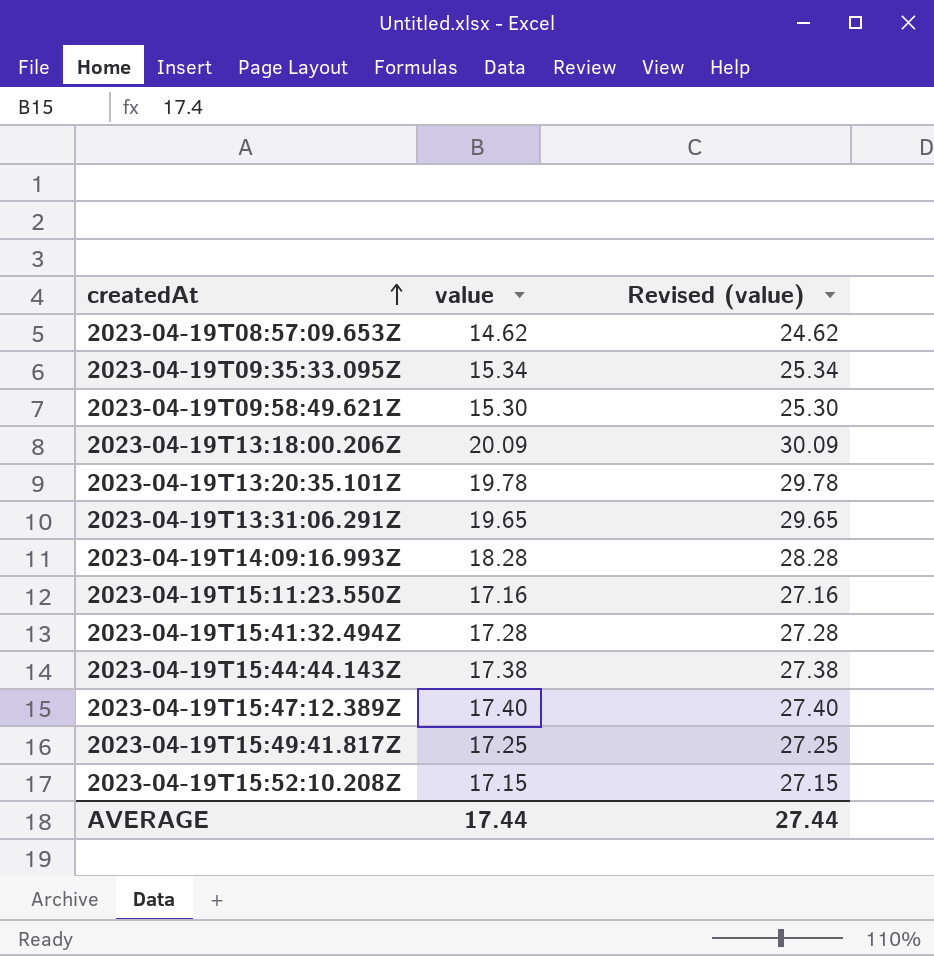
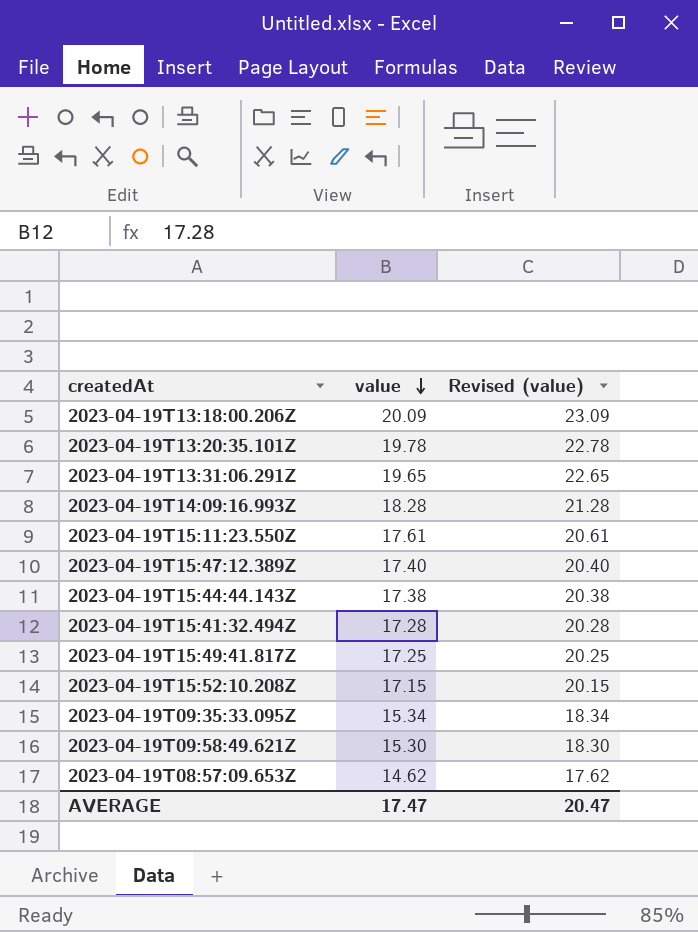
row order: createdAt ascending -> value descending
column Revised (value) | formula: [value] + 10 -> [value] + 3
2023-04-19T15:11:23.550Z | value: 17.16 -> 17.61
AVERAGE | value: 17.44 -> 17.47
AVERAGE | Revised (value): 27.44 -> 20.47

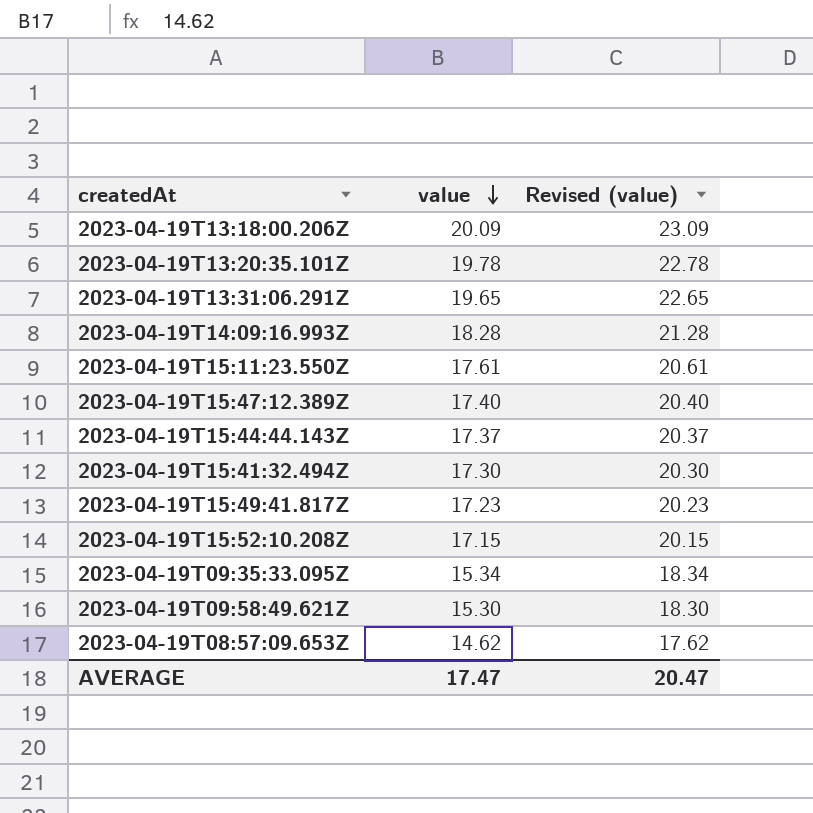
2023-04-19T15:44:44.143Z | value: 17.38 -> 17.37
2023-04-19T15:44:44.143Z | Revised (value): 20.38 -> 20.37
2023-04-19T15:41:32.494Z | value: 17.28 -> 17.30
2023-04-19T15:41:32.494Z | Revised (value): 20.28 -> 20.30
2023-04-19T15:49:41.817Z | value: 17.25 -> 17.23
2023-04-19T15:49:41.817Z | Revised (value): 20.25 -> 20.23

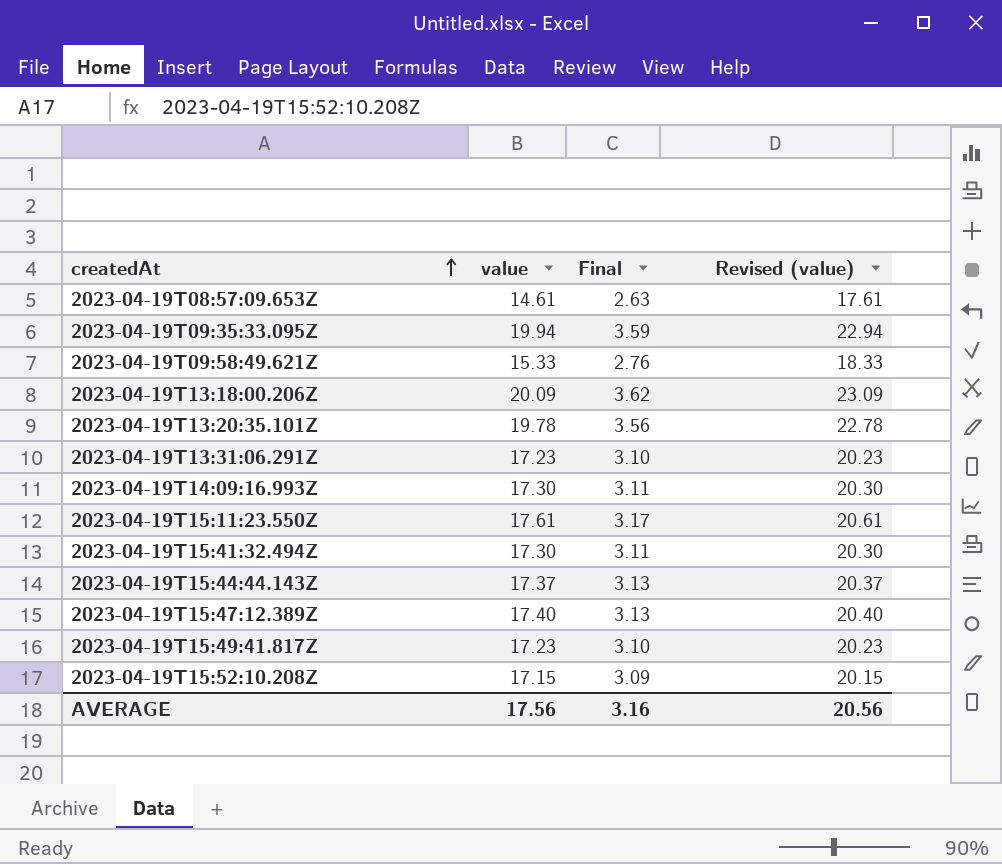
row order: value descending -> createdAt ascending
column Final | formula: none -> [value] * 0.18
2023-04-19T08:57:09.653Z | value: 14.62 -> 14.61
2023-04-19T08:57:09.653Z | Revised (value): 17.62 -> 17.61
2023-04-19T09:35:33.095Z | value: 15.34 -> 19.94
2023-04-19T09:35:33.095Z | Revised (value): 18.34 -> 22.94
2023-04-19T09:58:49.621Z | value: 15.30 -> 15.33
2023-04-19T09:58:49.621Z | Revised (value): 18.30 -> 18.33
2023-04-19T13:31:06.291Z | value: 19.65 -> 17.23
2023-04-19T13:31:06.291Z | Revised (value): 22.65 -> 20.23
2023-04-19T14:09:16.993Z | value: 18.28 -> 17.30
2023-04-19T14:09:16.993Z | Revised (value): 21.28 -> 20.30
AVERAGE | value: 17.47 -> 17.56
AVERAGE | Revised (value): 20.47 -> 20.56

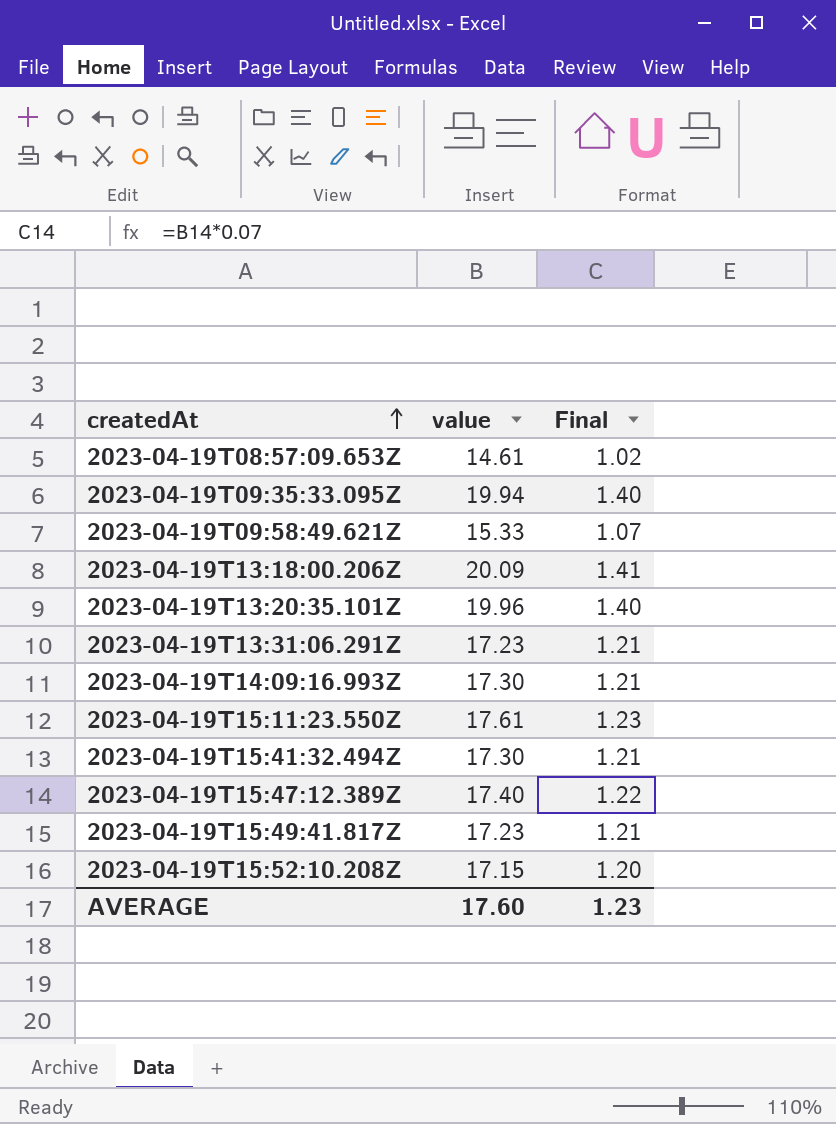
column Revised (value) | formula: [value] + 3 -> none
column Final | formula: [value] * 0.18 -> [value] * 0.07
row 2023-04-19T15:44:44.143Z: 17.37 | 3.13 | 20.37 -> none
2023-04-19T13:20:35.101Z | value: 19.78 -> 19.96
AVERAGE | value: 17.56 -> 17.60
AVERAGE | Final: 3.16 -> 1.23

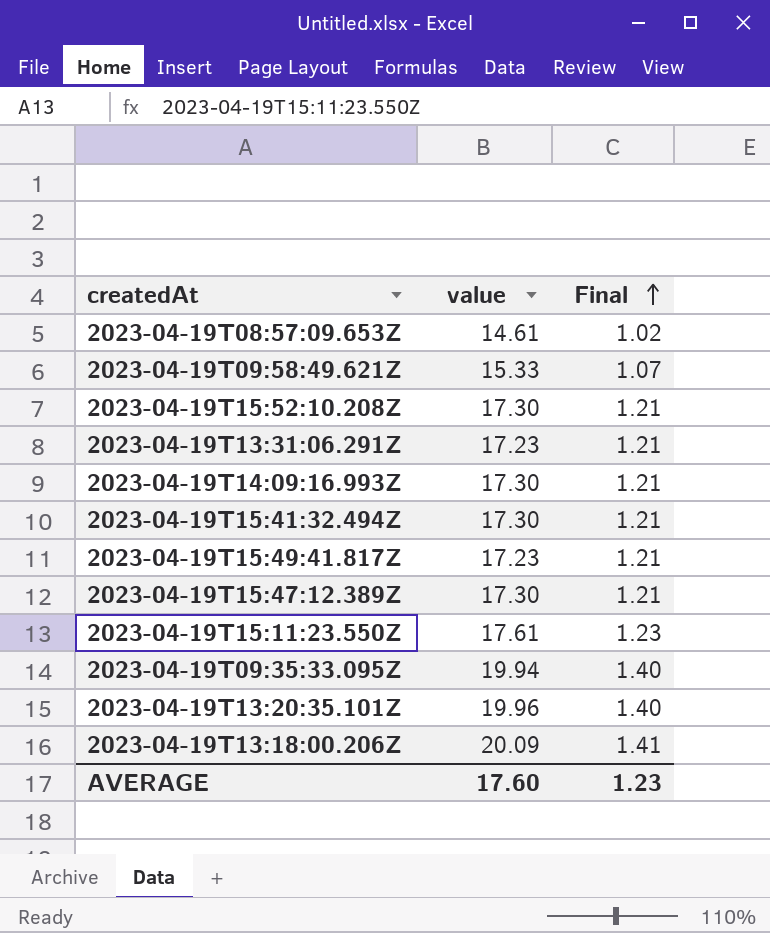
row order: createdAt ascending -> Final ascending
2023-04-19T15:52:10.208Z | value: 17.15 -> 17.30
2023-04-19T15:52:10.208Z | Final: 1.20 -> 1.21
2023-04-19T15:47:12.389Z | value: 17.40 -> 17.30
2023-04-19T15:47:12.389Z | Final: 1.22 -> 1.21

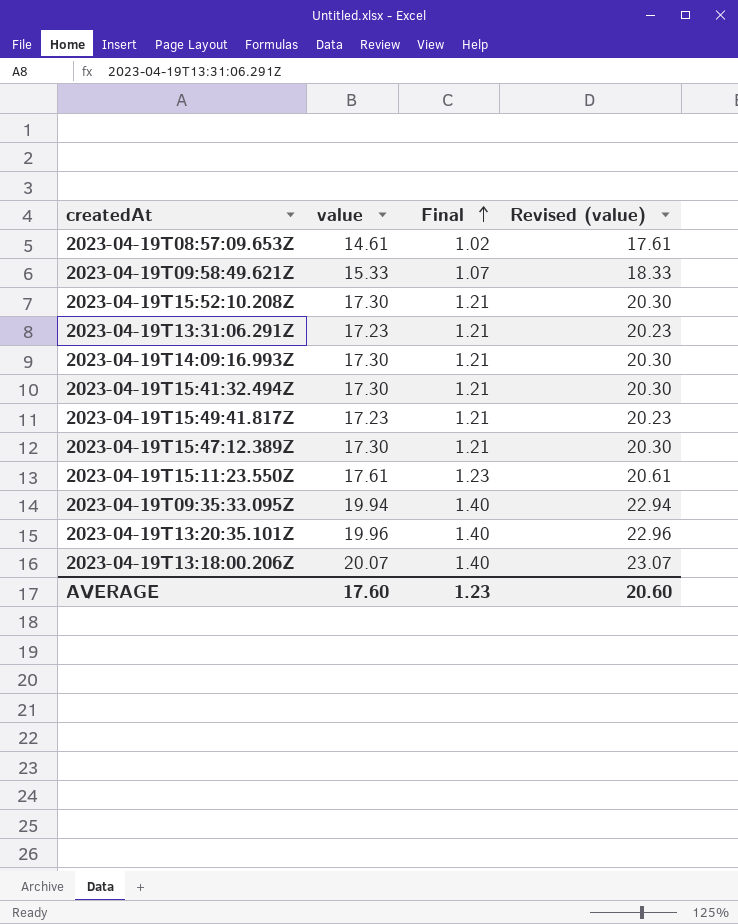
column Revised (value) | formula: none -> [value] + 3
2023-04-19T13:18:00.206Z | value: 20.09 -> 20.07
2023-04-19T13:18:00.206Z | Final: 1.41 -> 1.40

